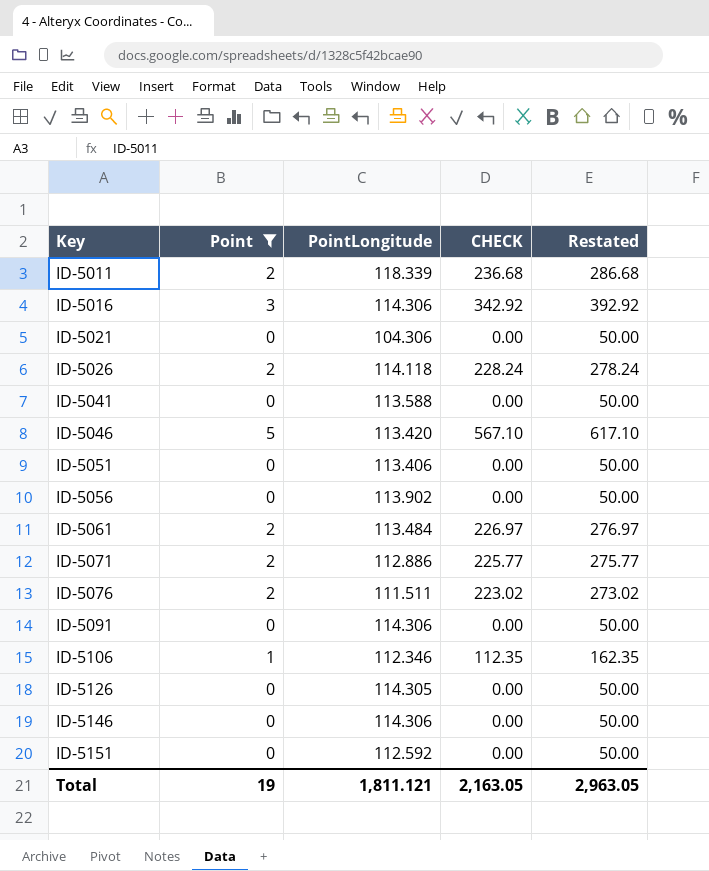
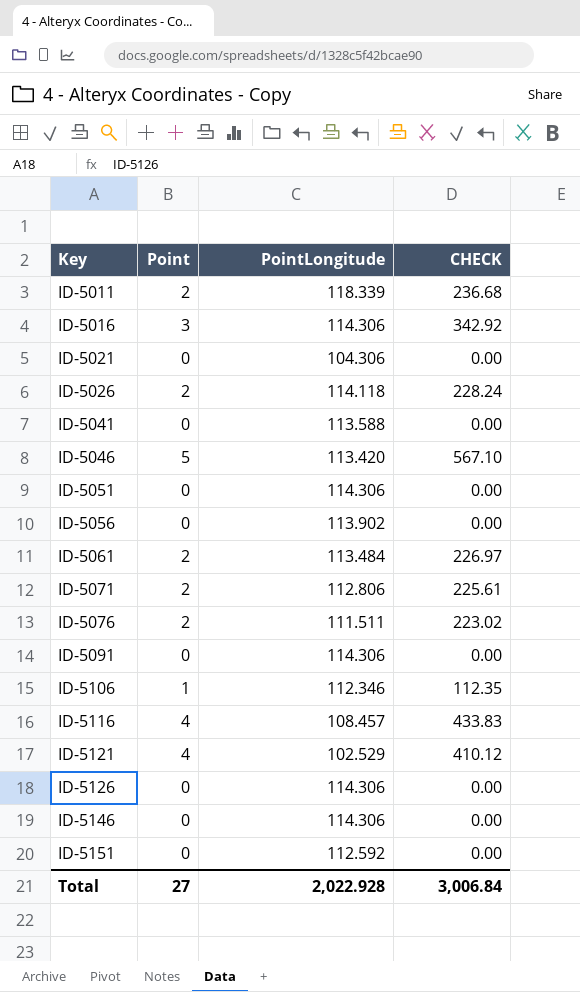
filter: Point != 4 -> none
column Restated | formula: [CHECK] + 50 -> none
ID-5051 | PointLongitude: 113.406 -> 114.306
ID-5071 | PointLongitude: 112.886 -> 112.806
ID-5071 | CHECK: 225.77 -> 225.61
ID-5126 | PointLongitude: 114.305 -> 114.306
Total | Point: 19 -> 27
Total | PointLongitude: 1,811.121 -> 2,022.928
Total | CHECK: 2,163.05 -> 3,006.84

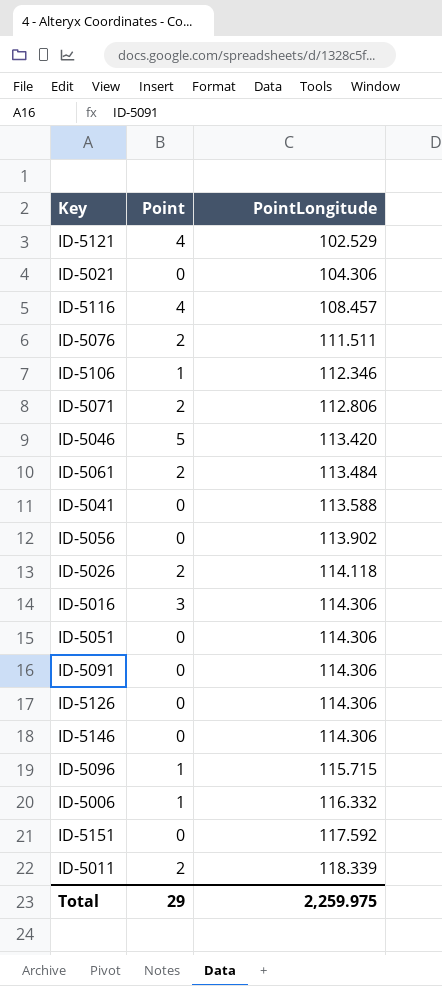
row order: Key ascending -> PointLongitude ascending
column CHECK | formula: [Point] * [PointLongitude] -> none
row ID-5096: none -> 1 | 115.715
row ID-5006: none -> 1 | 116.332
ID-5151 | PointLongitude: 112.592 -> 117.592
Total | Point: 27 -> 29
Total | PointLongitude: 2,022.928 -> 2,259.975

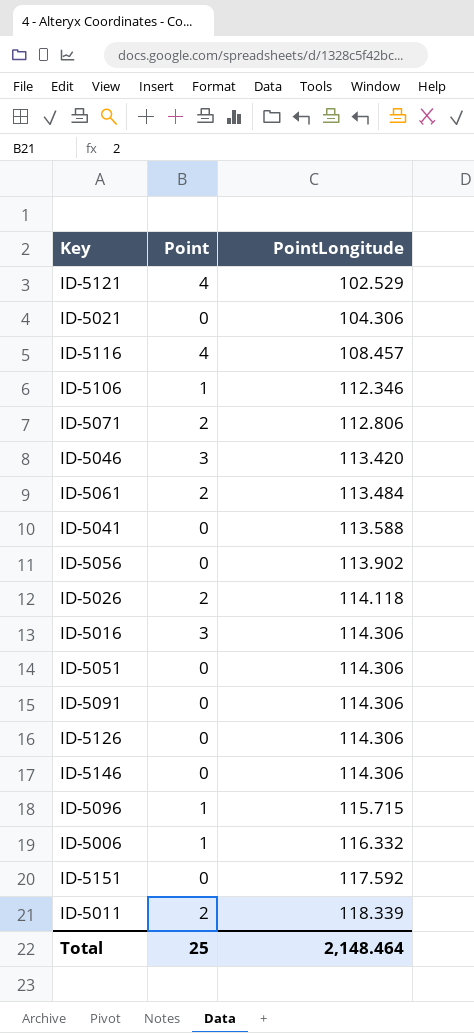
row ID-5076: 2 | 111.511 -> none
ID-5046 | Point: 5 -> 3
Total | Point: 29 -> 25
Total | PointLongitude: 2,259.975 -> 2,148.464

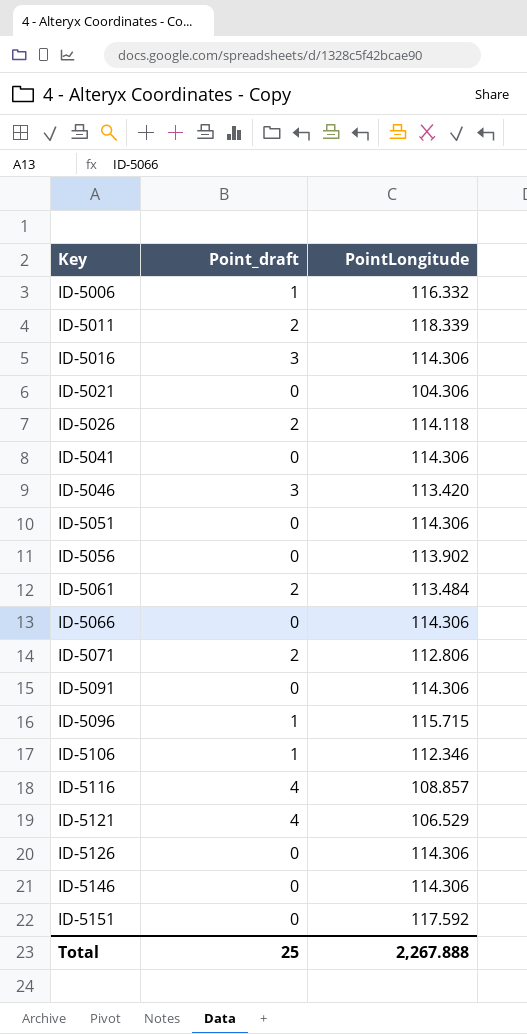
row order: PointLongitude ascending -> Key ascending
column name: Point -> Point_draft
ID-5041 | PointLongitude: 113.588 -> 114.306
row ID-5066: none -> 0 | 114.306
ID-5116 | PointLongitude: 108.457 -> 108.857
ID-5121 | PointLongitude: 102.529 -> 106.529
Total | PointLongitude: 2,148.464 -> 2,267.888

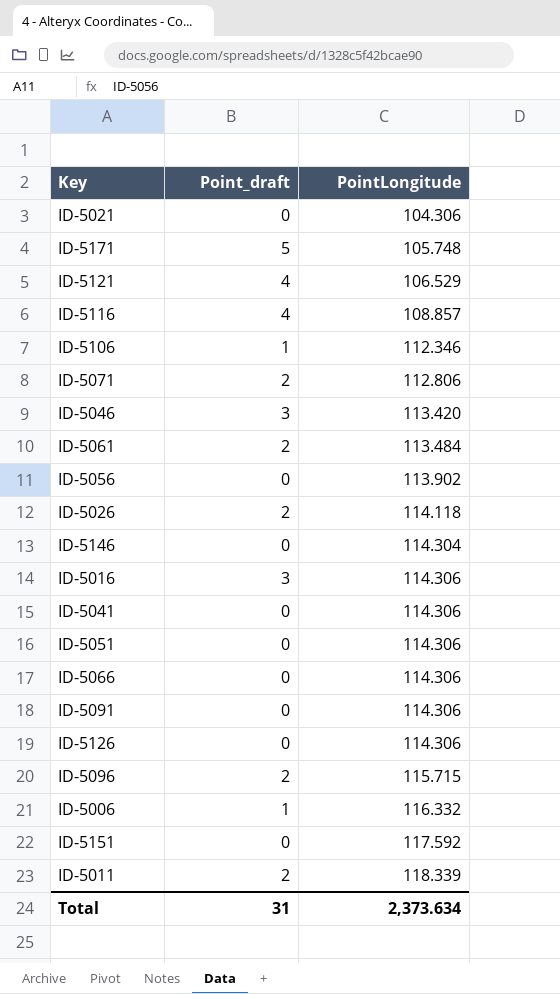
row order: Key ascending -> PointLongitude ascending
row ID-5171: none -> 5 | 105.748
ID-5146 | PointLongitude: 114.306 -> 114.304
ID-5096 | Point_draft: 1 -> 2
Total | Point_draft: 25 -> 31
Total | PointLongitude: 2,267.888 -> 2,373.634

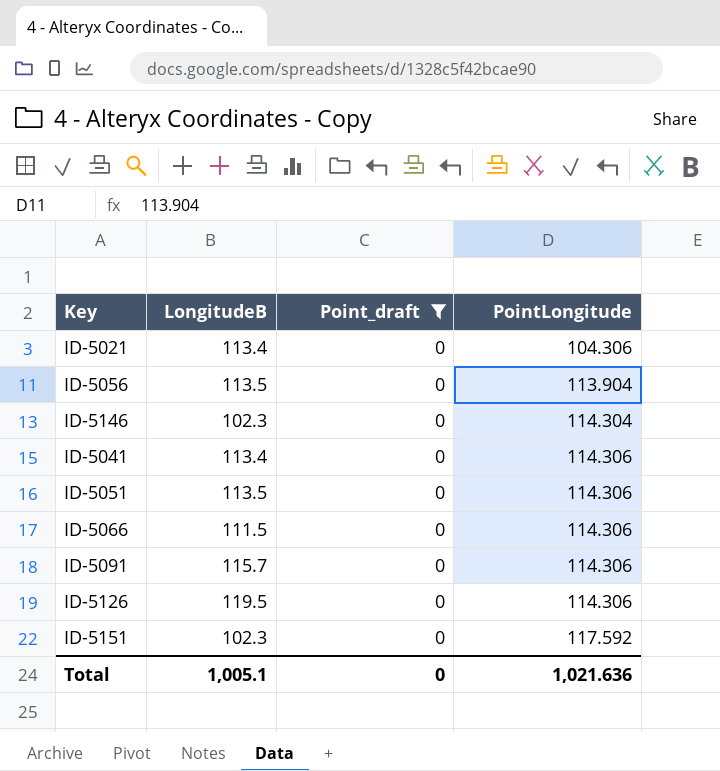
filter: none -> Point_draft = 0
column LongitudeB | position: none -> 2
ID-5056 | PointLongitude: 113.902 -> 113.904
Total | Point_draft: 31 -> 0
Total | PointLongitude: 2,373.634 -> 1,021.636

